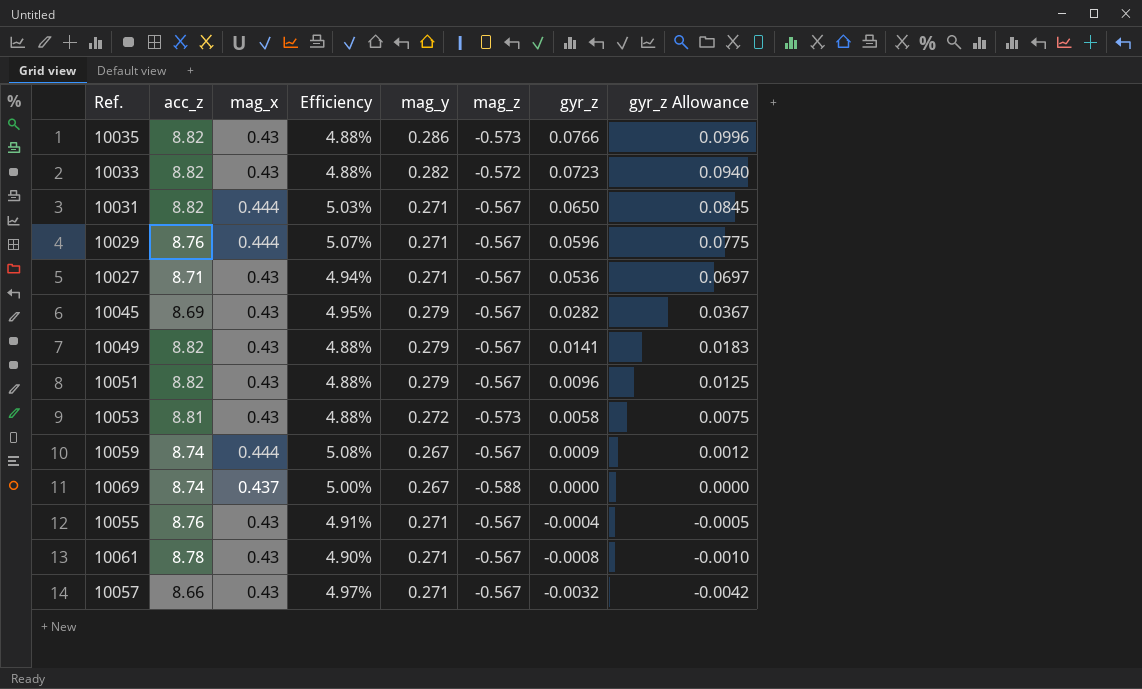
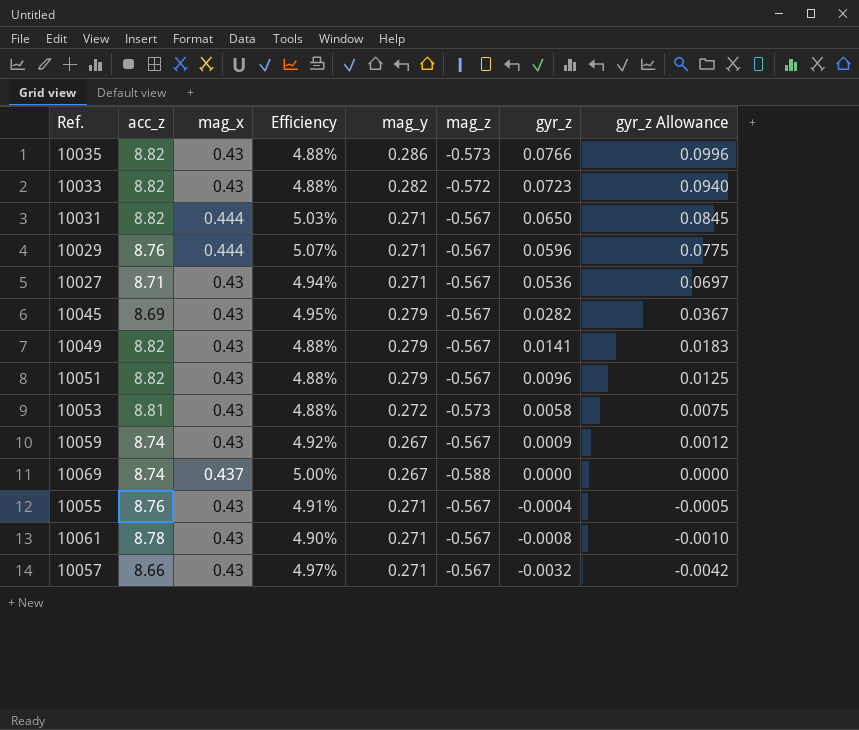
10059 | mag_x: 0.444 -> 0.43
10059 | Efficiency: 5.08% -> 4.92%

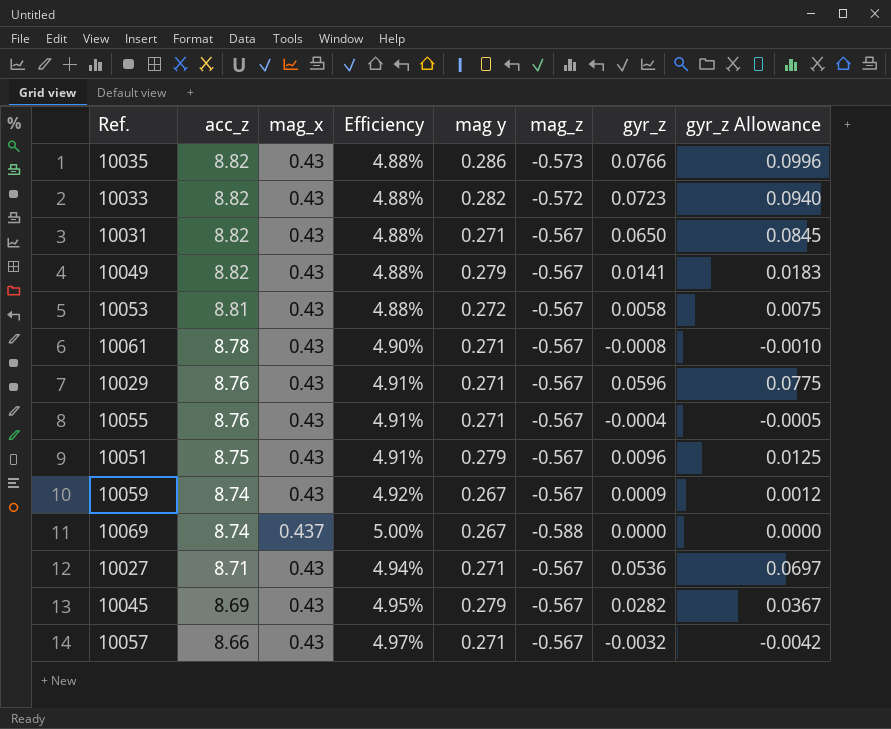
row order: gyr_z descending -> acc_z descending
column name: mag_y -> mag y
10031 | mag_x: 0.444 -> 0.43
10031 | Efficiency: 5.03% -> 4.88%
10053 | mag_z: -0.573 -> -0.567
10029 | mag_x: 0.444 -> 0.43
10029 | Efficiency: 5.07% -> 4.91%
10051 | acc_z: 8.82 -> 8.75
10051 | Efficiency: 4.88% -> 4.91%

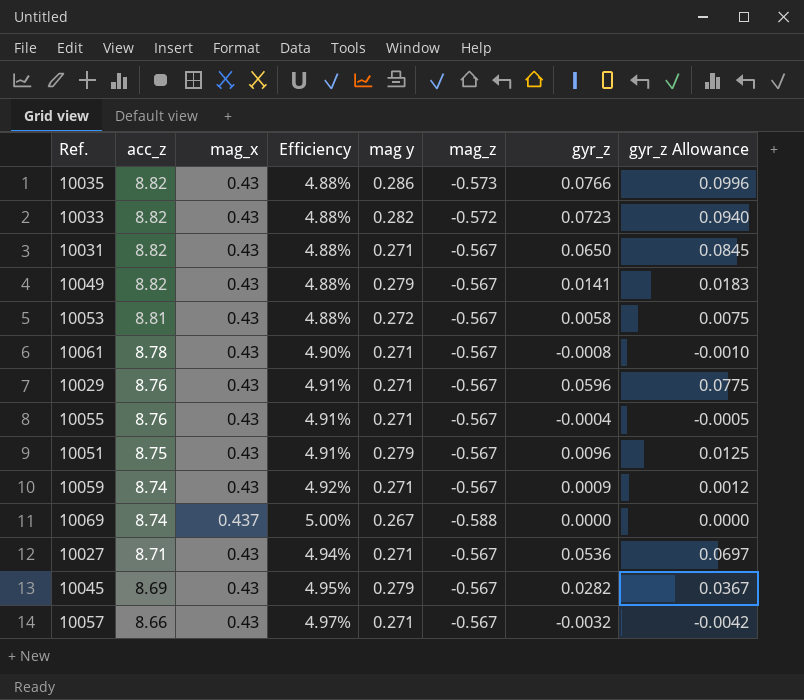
10059 | mag y: 0.267 -> 0.271

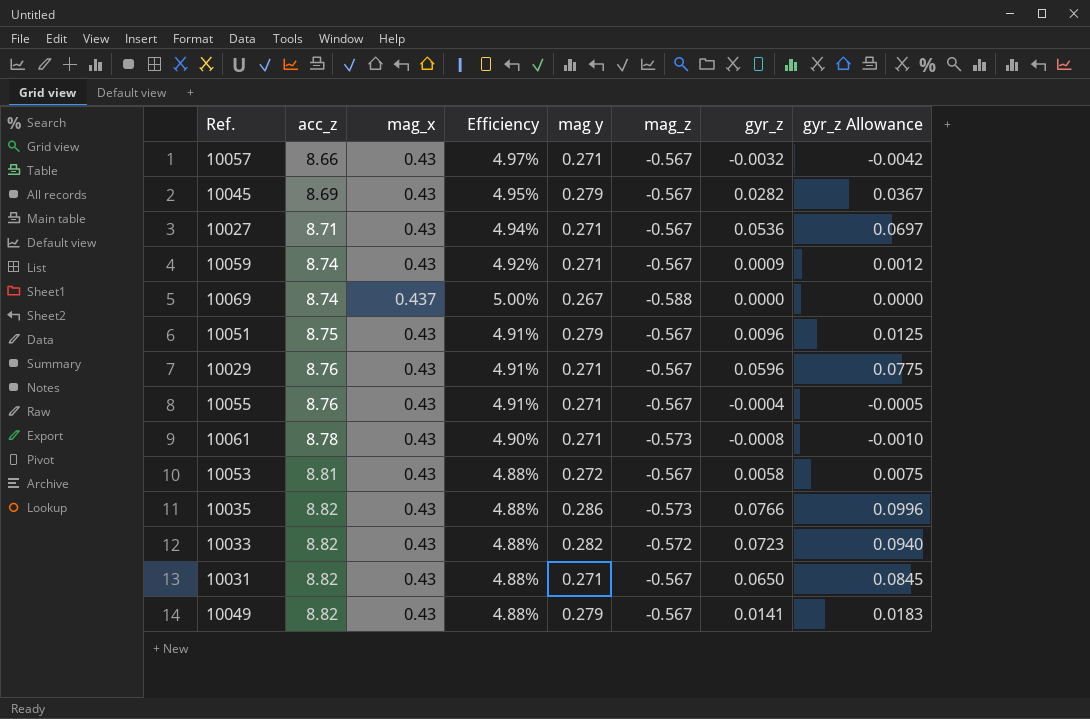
row order: acc_z descending -> acc_z ascending
10061 | mag_z: -0.567 -> -0.573

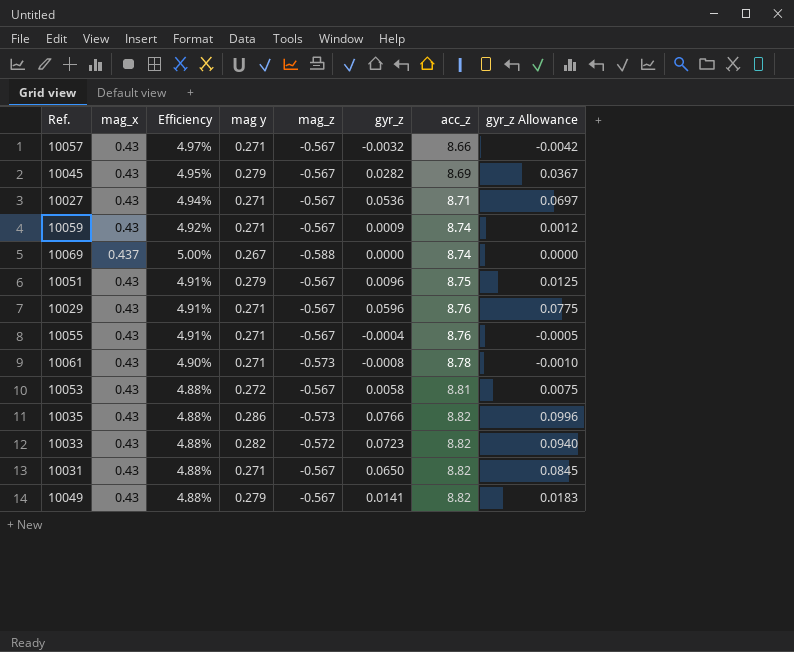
column acc_z | position: 2 -> 7

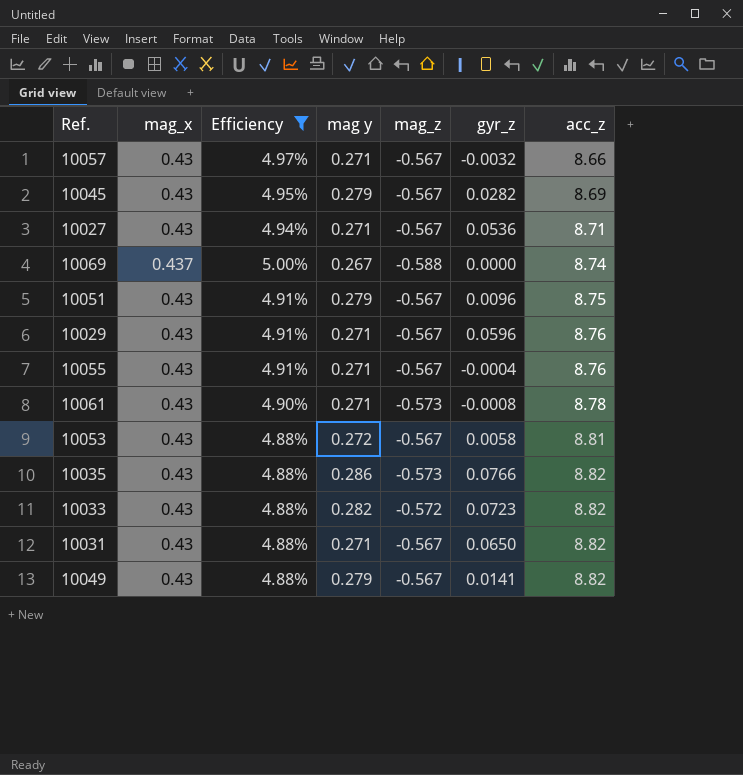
filter: none -> Efficiency != 4.92%
column gyr_z Allowance | formula: [gyr_z] * 1.3 -> none

